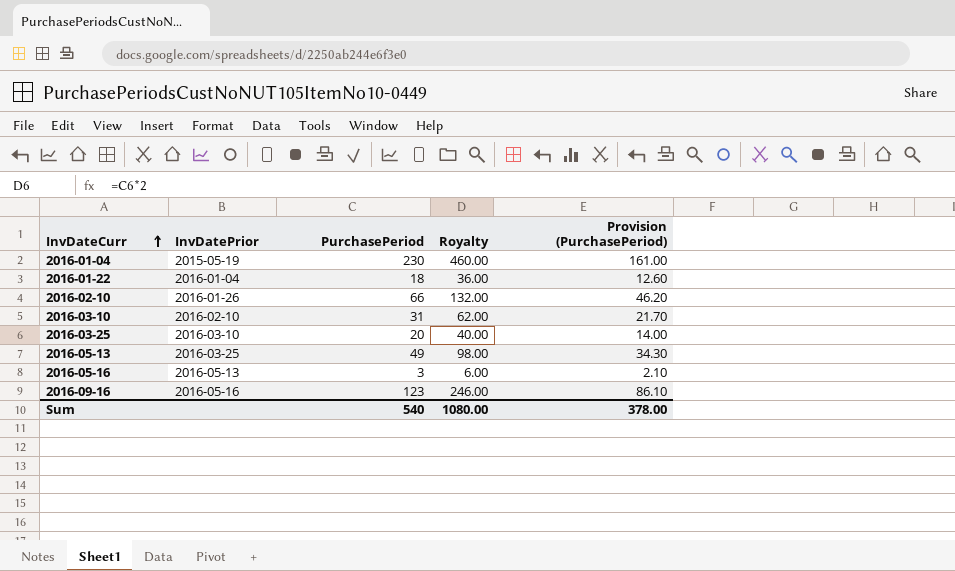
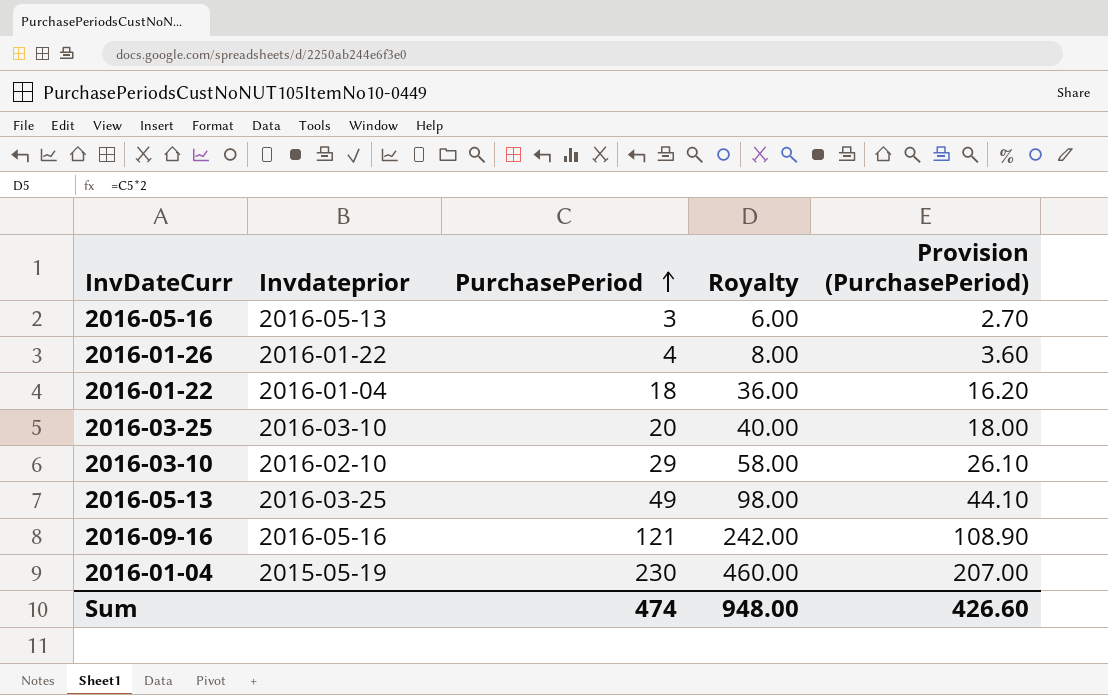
row order: InvDateCurr ascending -> PurchasePeriod ascending
column name: InvDatePrior -> Invdateprior
column Provision (PurchasePeriod) | formula: [PurchasePeriod] * 0.7 -> [PurchasePeriod] * 0.9
row 2016-02-10: 2016-01-26 | 66 | 132.00 | 46.20 -> none
row 2016-01-26: none -> 2016-01-22 | 4 | 8.00 | 3.60
2016-03-10 | PurchasePeriod: 31 -> 29
2016-03-10 | Royalty: 62.00 -> 58.00
2016-09-16 | PurchasePeriod: 123 -> 121
2016-09-16 | Royalty: 246.00 -> 242.00
Sum | PurchasePeriod: 540 -> 474
Sum | Royalty: 1080.00 -> 948.00
Sum | Provision (PurchasePeriod): 378.00 -> 426.60

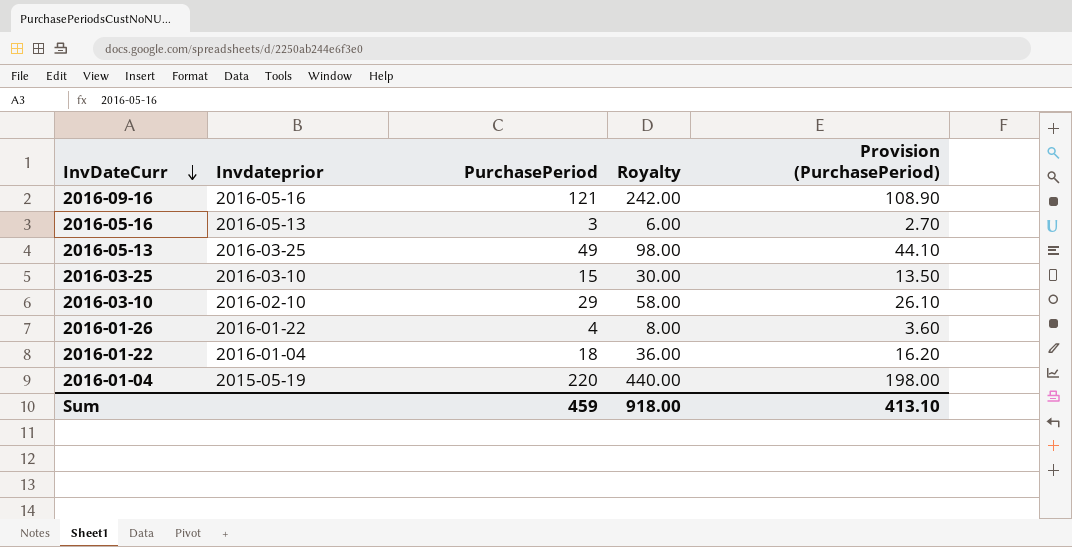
row order: PurchasePeriod ascending -> InvDateCurr descending
2016-03-25 | PurchasePeriod: 20 -> 15
2016-03-25 | Royalty: 40.00 -> 30.00
2016-03-25 | Provision (PurchasePeriod): 18.00 -> 13.50
2016-01-04 | PurchasePeriod: 230 -> 220
2016-01-04 | Royalty: 460.00 -> 440.00
2016-01-04 | Provision (PurchasePeriod): 207.00 -> 198.00
Sum | PurchasePeriod: 474 -> 459
Sum | Royalty: 948.00 -> 918.00
Sum | Provision (PurchasePeriod): 426.60 -> 413.10

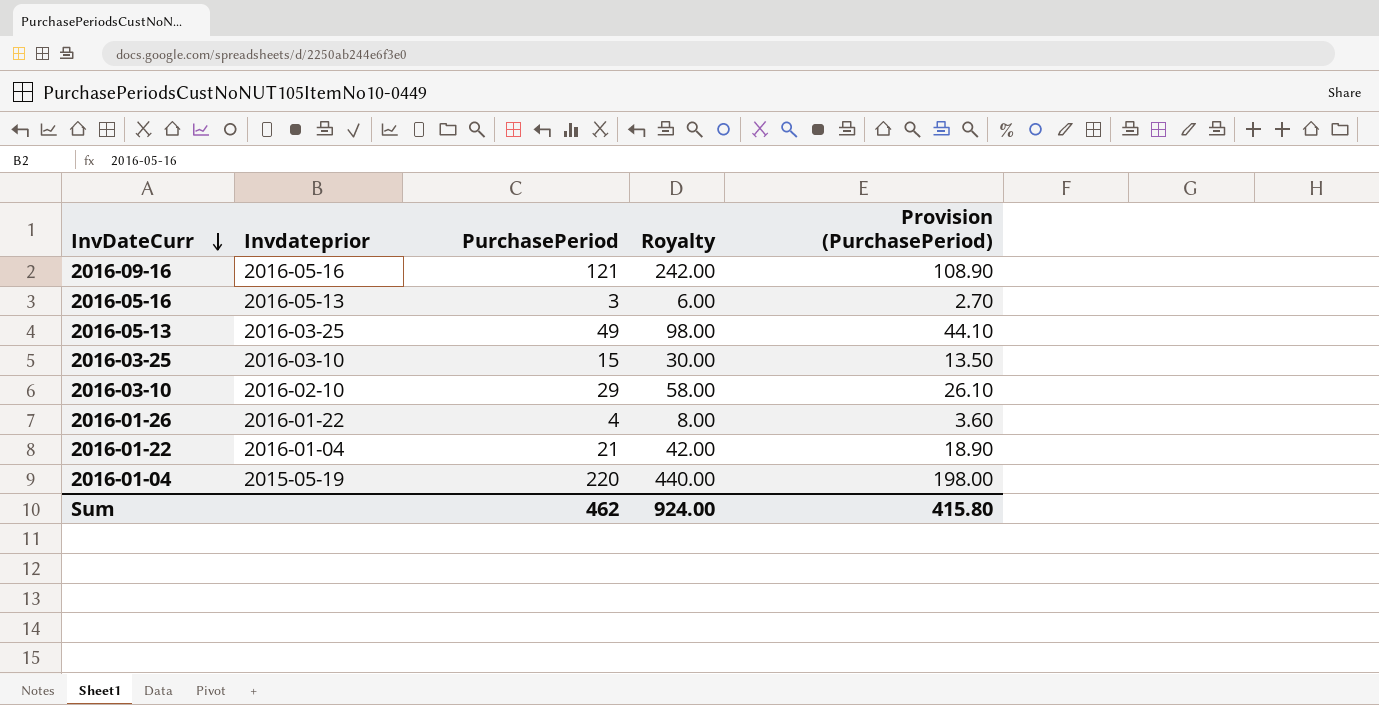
2016-01-22 | PurchasePeriod: 18 -> 21
2016-01-22 | Royalty: 36.00 -> 42.00
2016-01-22 | Provision (PurchasePeriod): 16.20 -> 18.90
Sum | PurchasePeriod: 459 -> 462
Sum | Royalty: 918.00 -> 924.00
Sum | Provision (PurchasePeriod): 413.10 -> 415.80

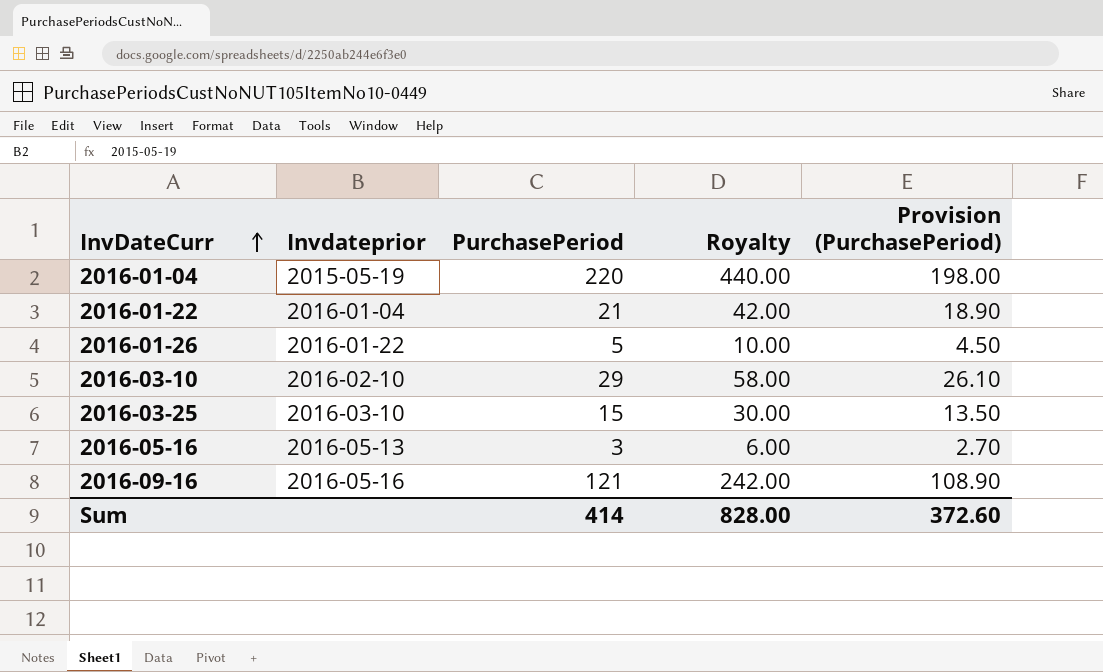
row order: InvDateCurr descending -> InvDateCurr ascending
row 2016-05-13: 2016-03-25 | 49 | 98.00 | 44.10 -> none
2016-01-26 | PurchasePeriod: 4 -> 5
2016-01-26 | Royalty: 8.00 -> 10.00
2016-01-26 | Provision (PurchasePeriod): 3.60 -> 4.50
Sum | PurchasePeriod: 462 -> 414
Sum | Royalty: 924.00 -> 828.00
Sum | Provision (PurchasePeriod): 415.80 -> 372.60

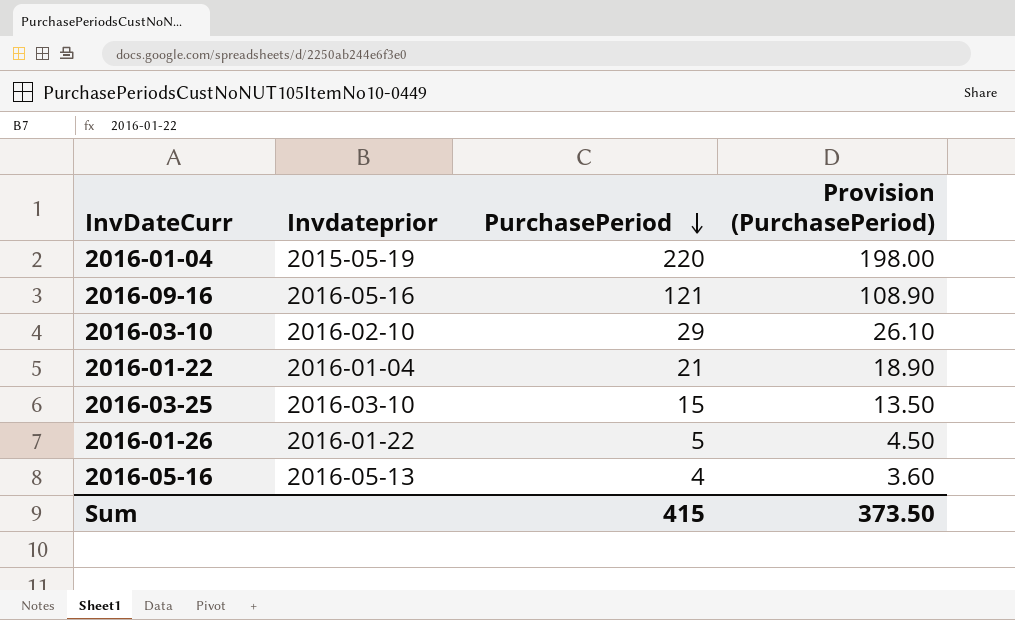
row order: InvDateCurr ascending -> PurchasePeriod descending
column Royalty | formula: [PurchasePeriod] * 2 -> none
2016-05-16 | PurchasePeriod: 3 -> 4
2016-05-16 | Provision (PurchasePeriod): 2.70 -> 3.60
Sum | PurchasePeriod: 414 -> 415
Sum | Provision (PurchasePeriod): 372.60 -> 373.50

